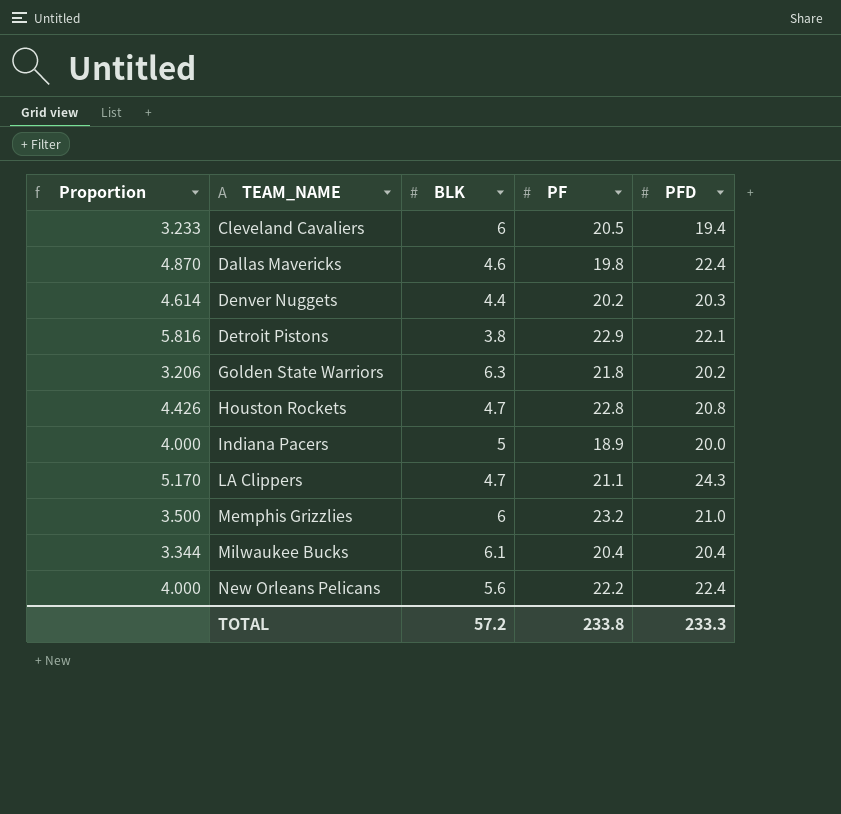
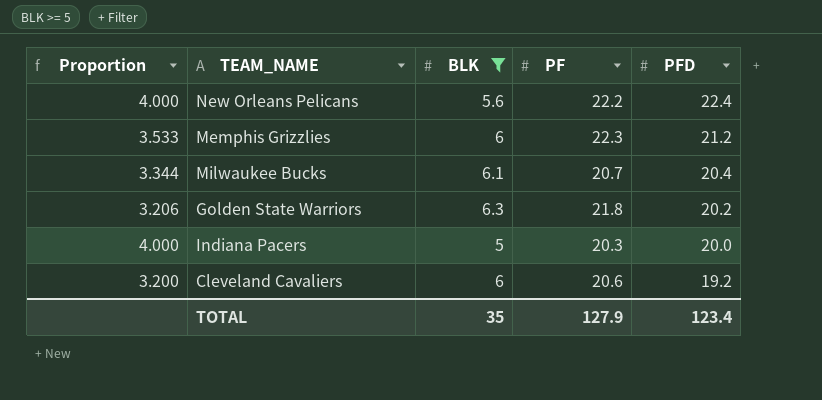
filter: none -> BLK >= 5
row order: TEAM_NAME ascending -> PFD descending
Memphis Grizzlies | Proportion: 3.500 -> 3.533
Memphis Grizzlies | PF: 23.2 -> 22.3
Memphis Grizzlies | PFD: 21.0 -> 21.2
Milwaukee Bucks | PF: 20.4 -> 20.7
Indiana Pacers | PF: 18.9 -> 20.3
Cleveland Cavaliers | Proportion: 3.233 -> 3.200
Cleveland Cavaliers | PF: 20.5 -> 20.6
Cleveland Cavaliers | PFD: 19.4 -> 19.2
TOTAL | BLK: 57.2 -> 35
TOTAL | PF: 233.8 -> 127.9
TOTAL | PFD: 233.3 -> 123.4

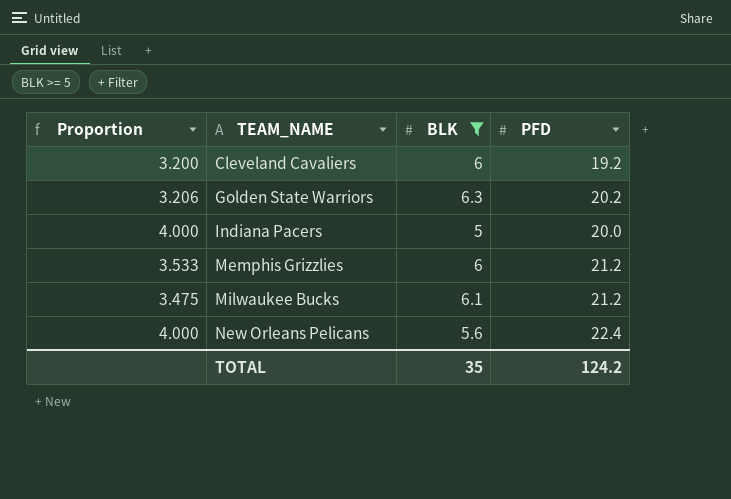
row order: PFD descending -> TEAM_NAME ascending
column PF | position: 4 -> none
Milwaukee Bucks | Proportion: 3.344 -> 3.475
Milwaukee Bucks | PFD: 20.4 -> 21.2
TOTAL | PFD: 123.4 -> 124.2

